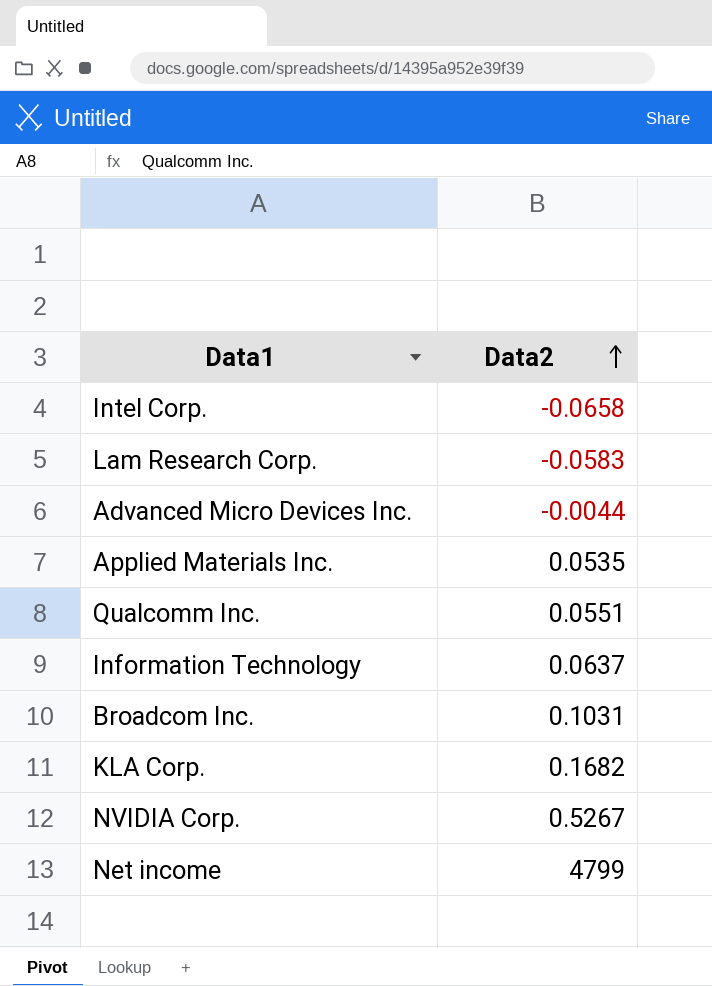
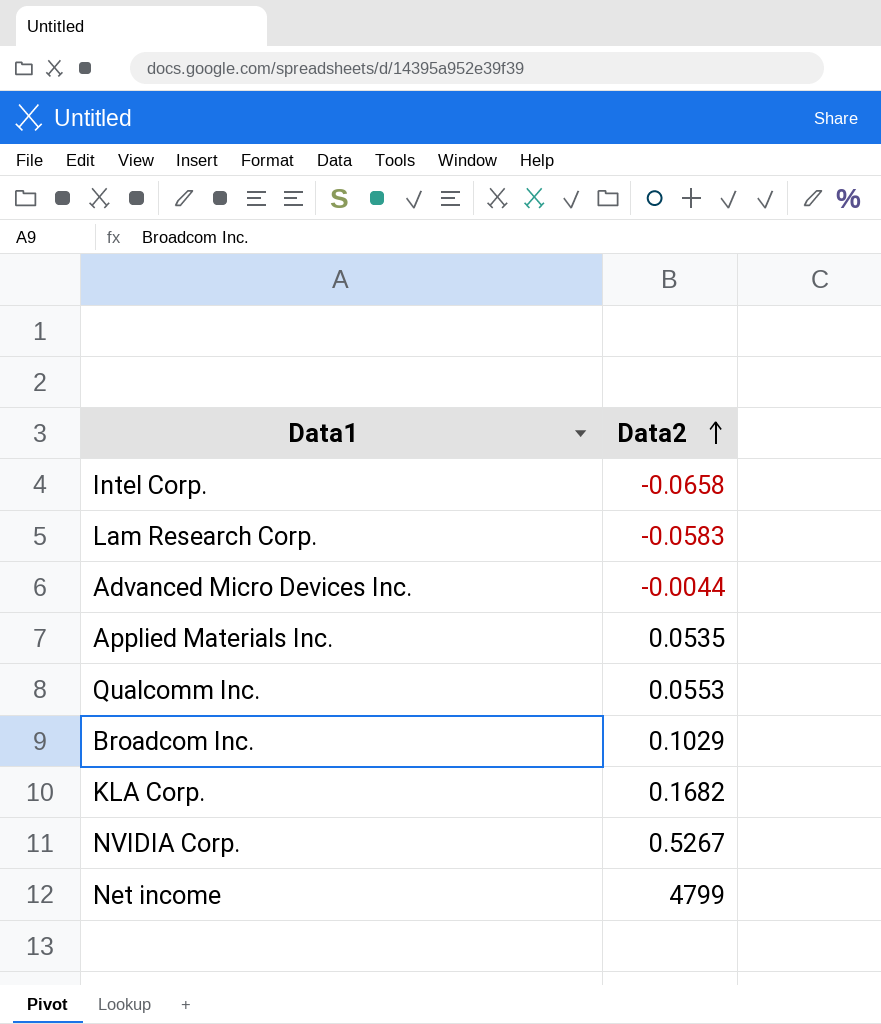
row Information Technology: 0.0637 -> none
Qualcomm Inc. | Data2: 0.0551 -> 0.0553
Broadcom Inc. | Data2: 0.1031 -> 0.1029

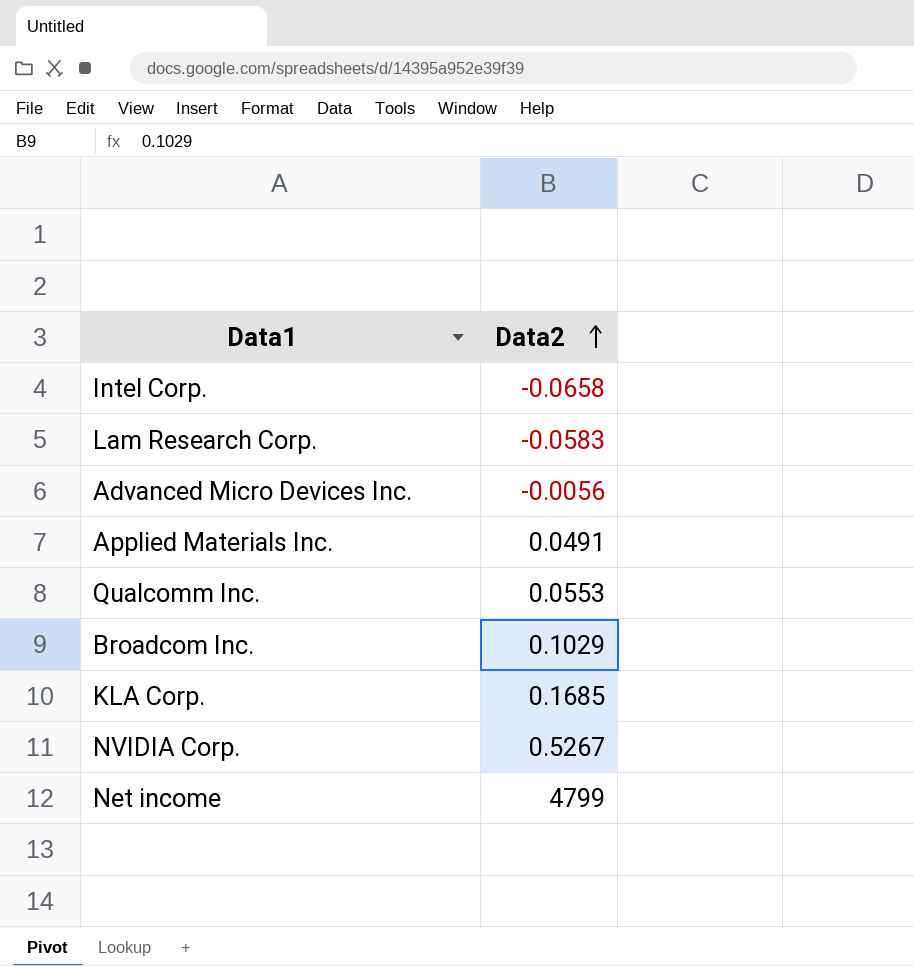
Advanced Micro Devices Inc. | Data2: -0.0044 -> -0.0056
Applied Materials Inc. | Data2: 0.0535 -> 0.0491
KLA Corp. | Data2: 0.1682 -> 0.1685

